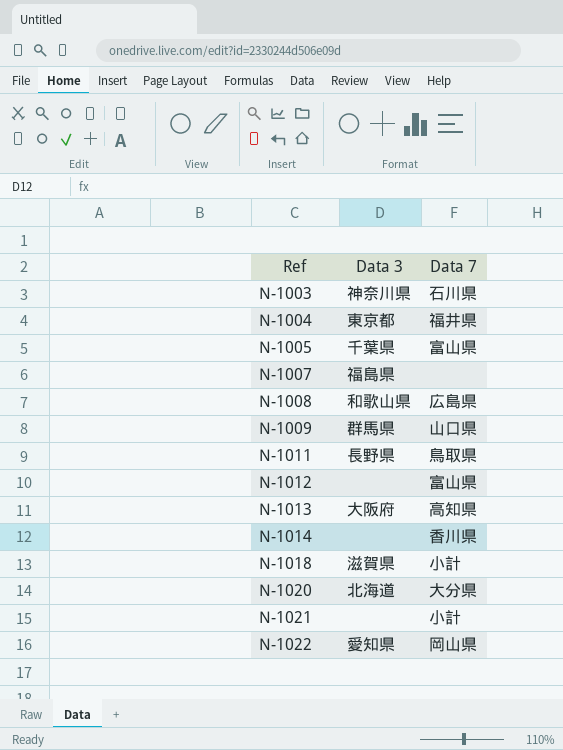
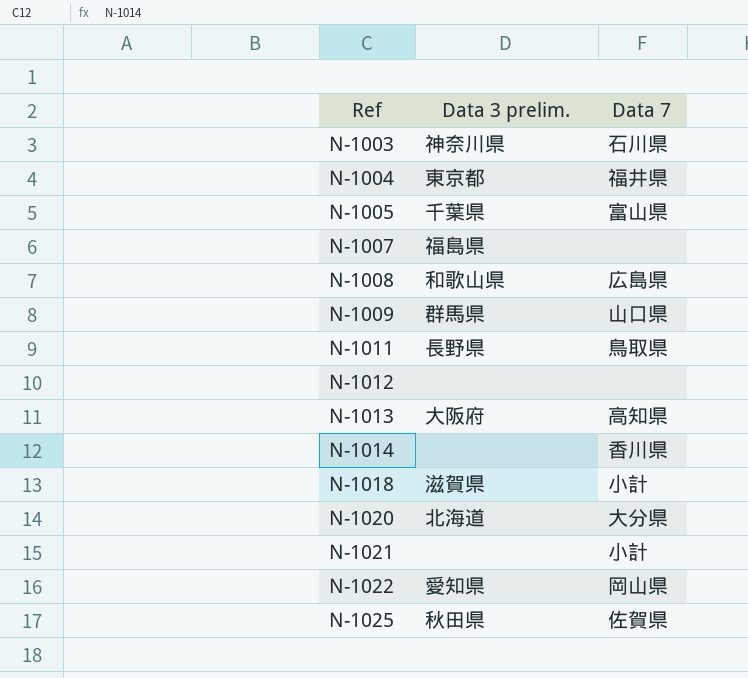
column name: Data 3 -> Data 3 prelim.
N-1012 | Data 7: 富山県 -> none
row N-1025: none -> 秋田県 | 佐賀県

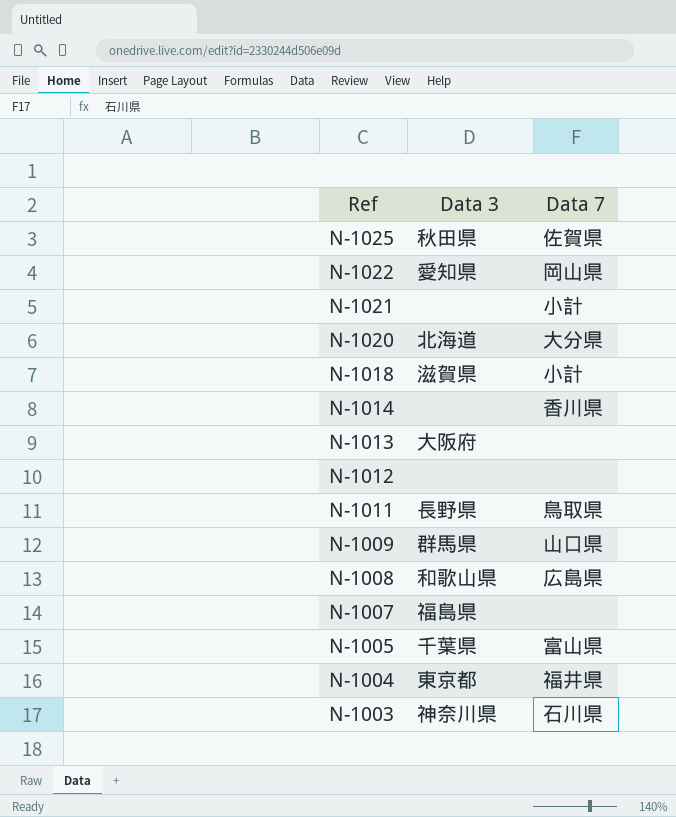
row order: Ref ascending -> Ref descending
column name: Data 3 prelim. -> Data 3
N-1013 | Data 7: 高知県 -> none

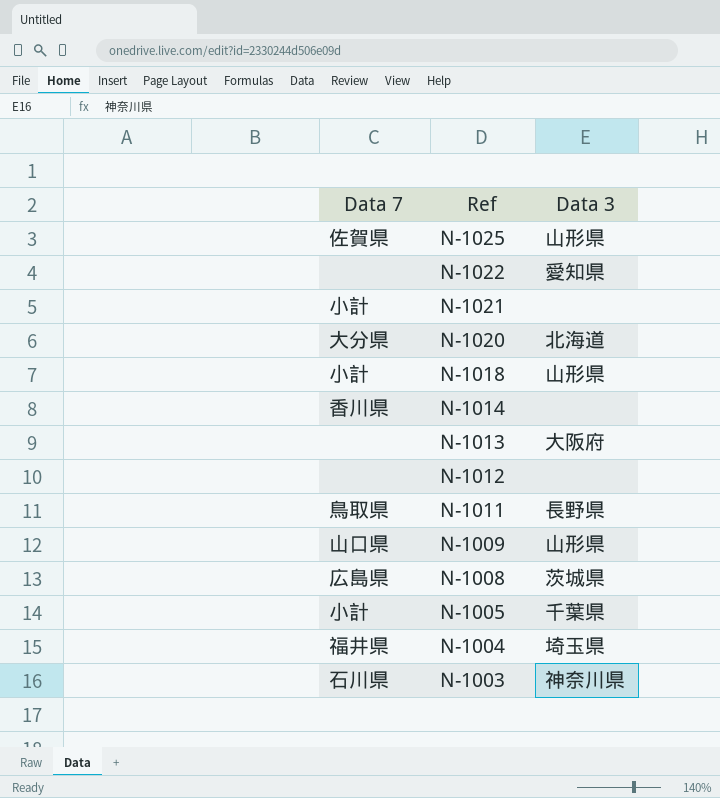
column Data 7 | position: 3 -> 1
row N-1007: 福島県 | none -> none
N-1025 | Data 3: 秋田県 -> 山形県
N-1022 | Data 7: 岡山県 -> none
N-1018 | Data 3: 滋賀県 -> 山形県
N-1009 | Data 3: 群馬県 -> 山形県
N-1008 | Data 3: 和歌山県 -> 茨城県
N-1005 | Data 7: 富山県 -> 小計
N-1004 | Data 3: 東京都 -> 埼玉県

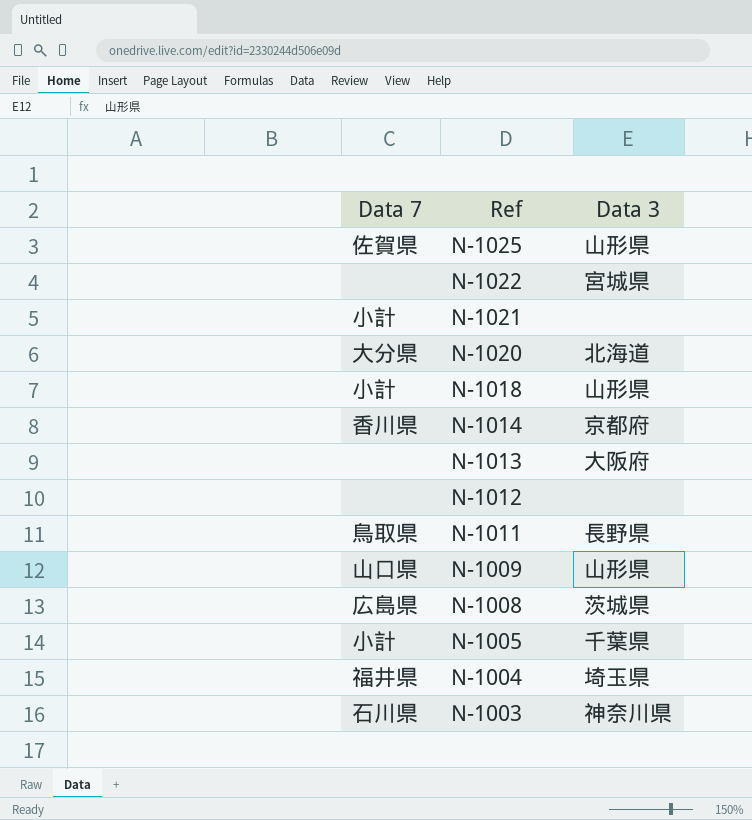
N-1022 | Data 3: 愛知県 -> 宮城県
N-1014 | Data 3: none -> 京都府

